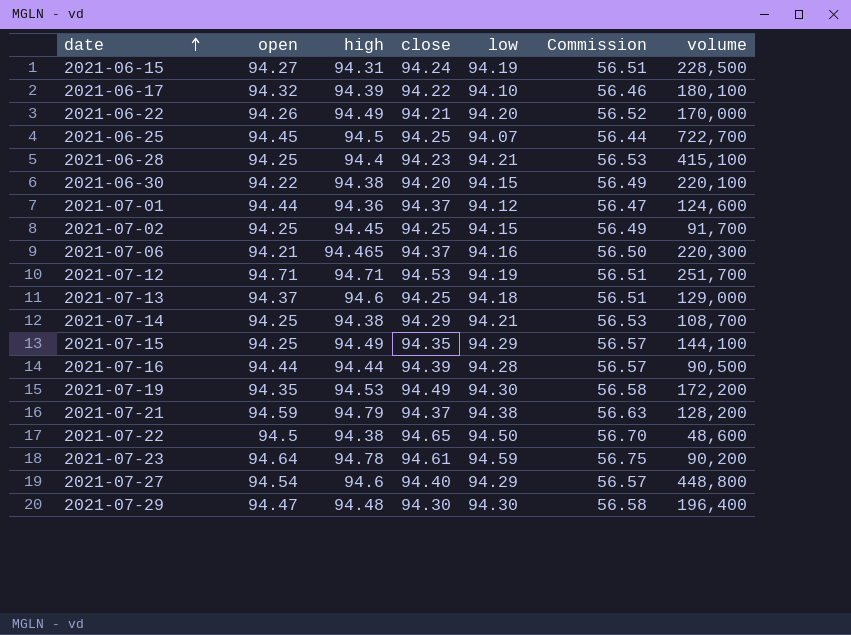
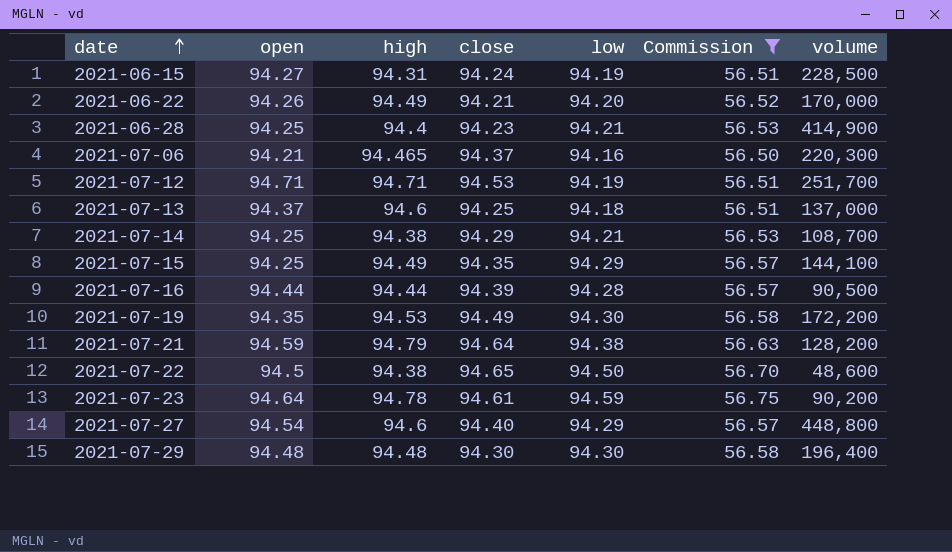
filter: none -> Commission >= 56.50
2021-06-28 | volume: 415,100 -> 414,900
2021-07-13 | volume: 129,000 -> 137,000
2021-07-21 | close: 94.37 -> 94.64
2021-07-29 | open: 94.47 -> 94.48

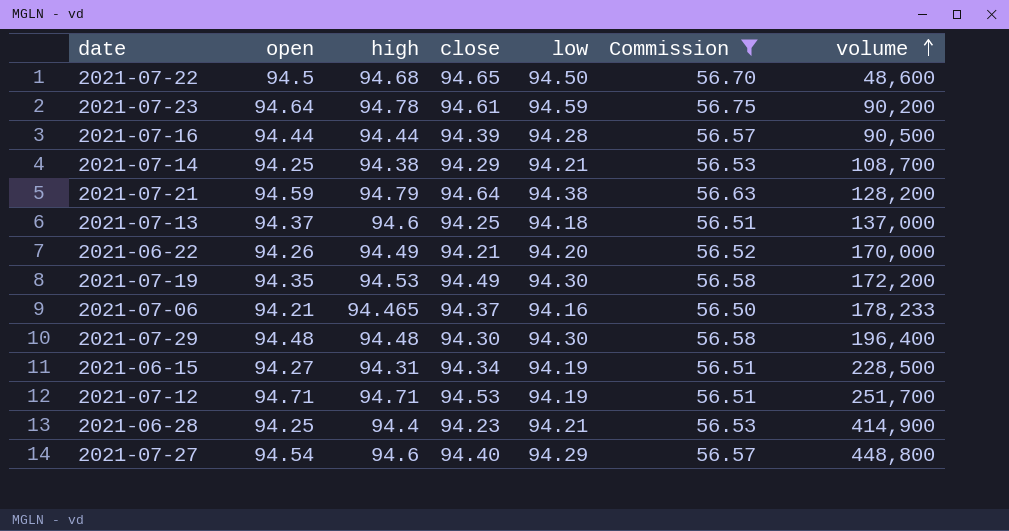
row order: date ascending -> volume ascending
row 2021-07-15: 94.25 | 94.49 | 94.35 | 94.29 | 56.57 | 144,100 -> none
2021-07-22 | high: 94.38 -> 94.68
2021-07-06 | volume: 220,300 -> 178,233
2021-06-15 | close: 94.24 -> 94.34

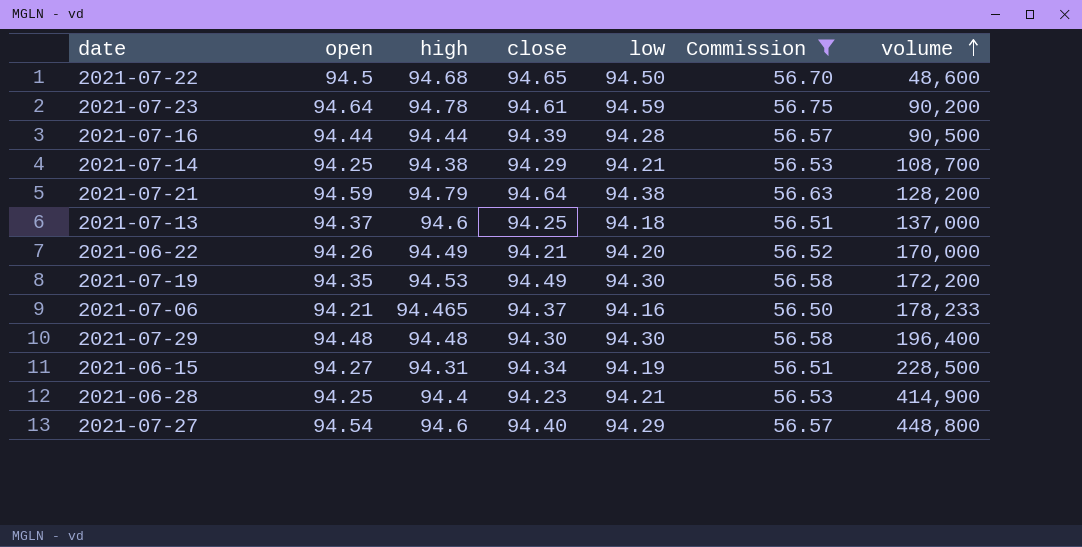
row 2021-07-12: 94.71 | 94.71 | 94.53 | 94.19 | 56.51 | 251,700 -> none

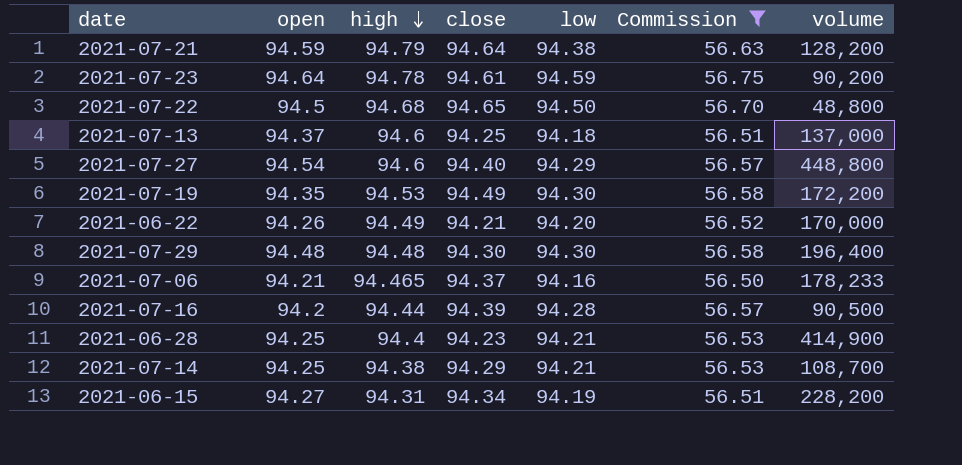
row order: volume ascending -> high descending
2021-07-22 | volume: 48,600 -> 48,800
2021-07-16 | open: 94.44 -> 94.2
2021-06-15 | volume: 228,500 -> 228,200

